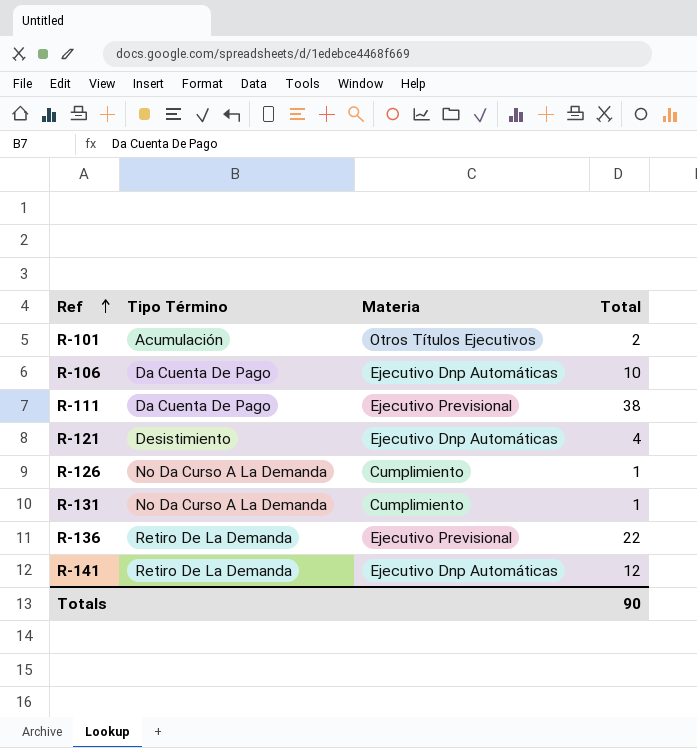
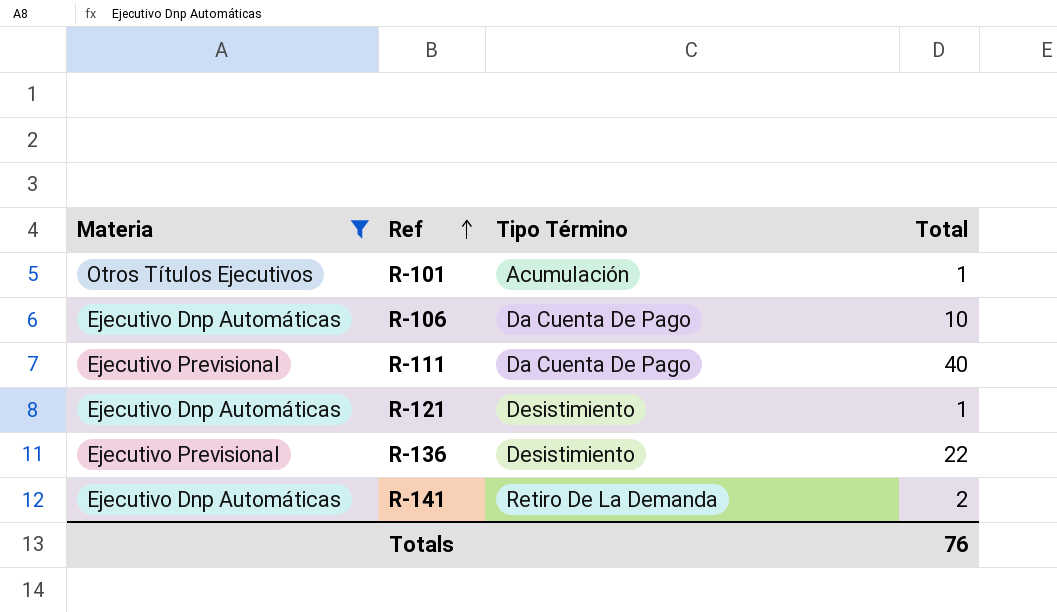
filter: none -> Materia != Cumplimiento
column Materia | position: 3 -> 1
R-101 | Total: 2 -> 1
R-111 | Total: 38 -> 40
R-121 | Total: 4 -> 1
R-136 | Tipo Término: Retiro De La Demanda -> Desistimiento
R-141 | Total: 12 -> 2
Totals | Total: 90 -> 76

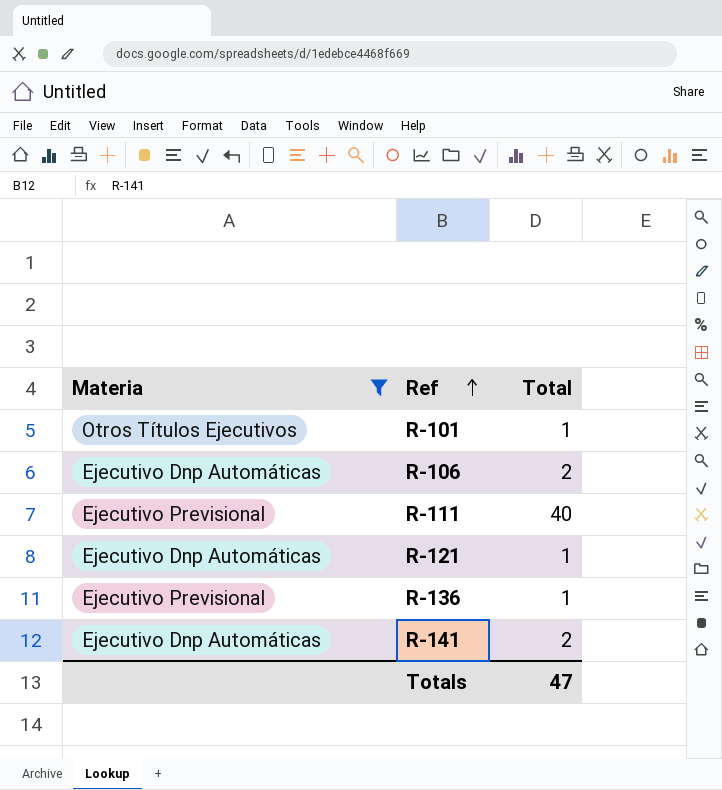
column Tipo Término | position: 3 -> none
R-106 | Total: 10 -> 2
R-136 | Total: 22 -> 1
Totals | Total: 76 -> 47

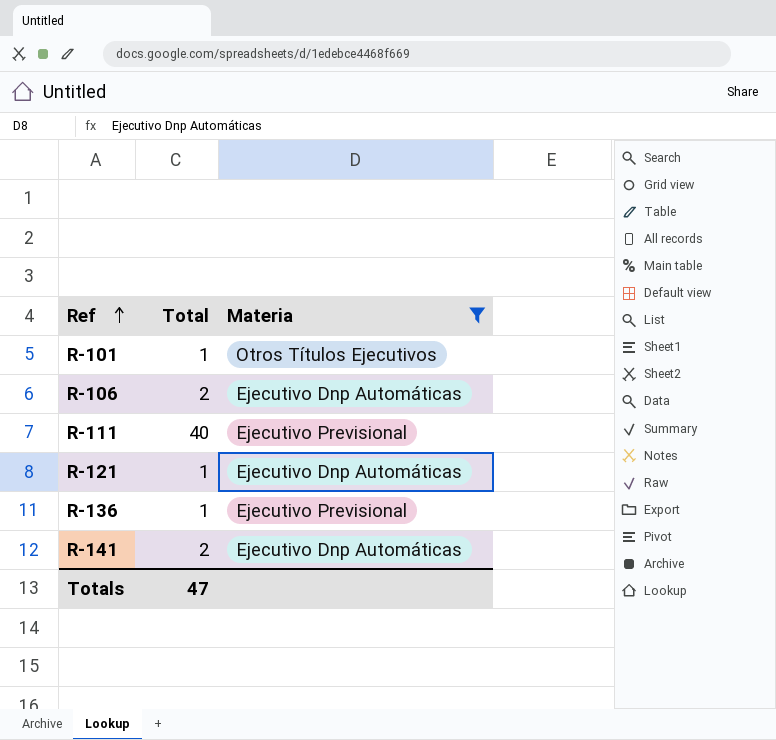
column Materia | position: 1 -> 3

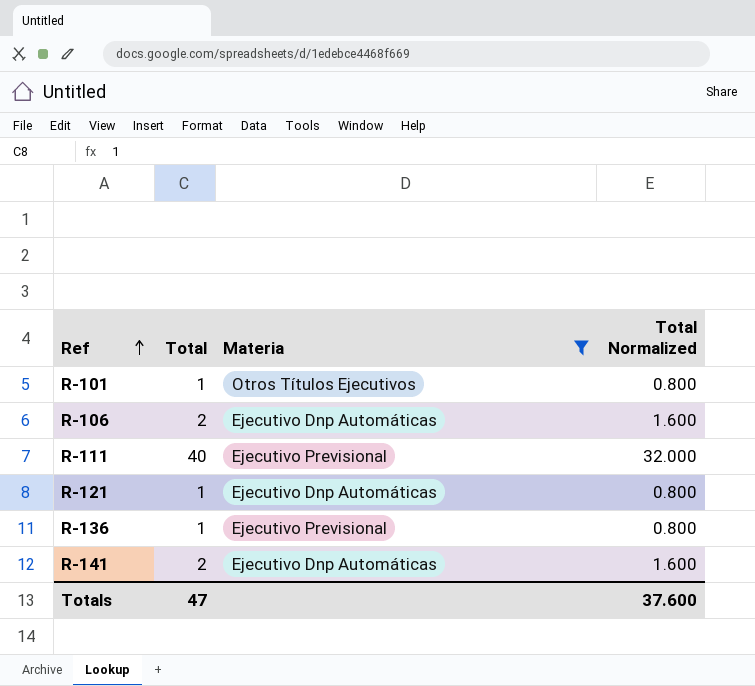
column Total Normalized | formula: none -> [Total] * 0.8

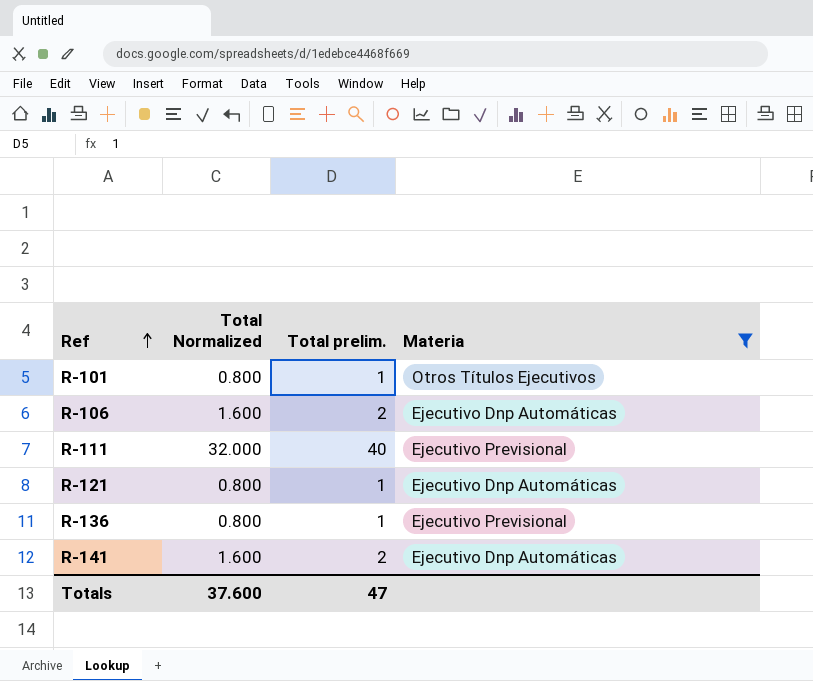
column Total Normalized | position: 4 -> 2
column name: Total -> Total prelim.

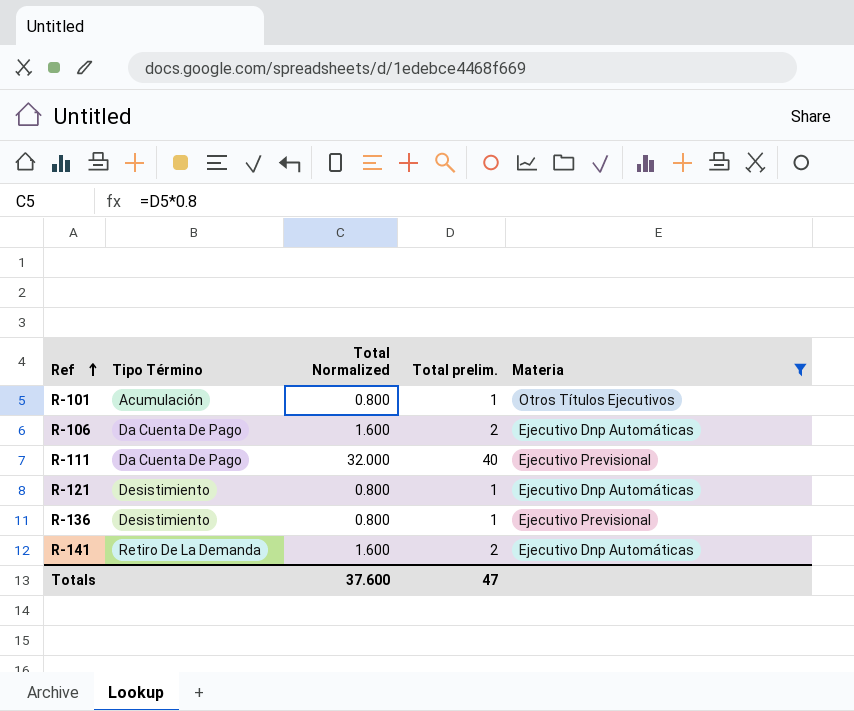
column Tipo Término | position: none -> 2

